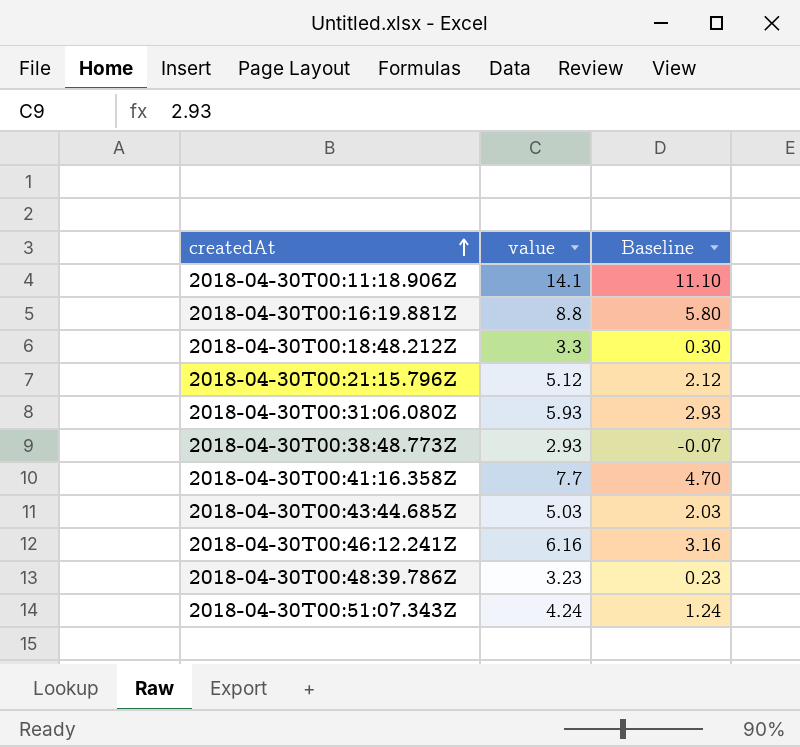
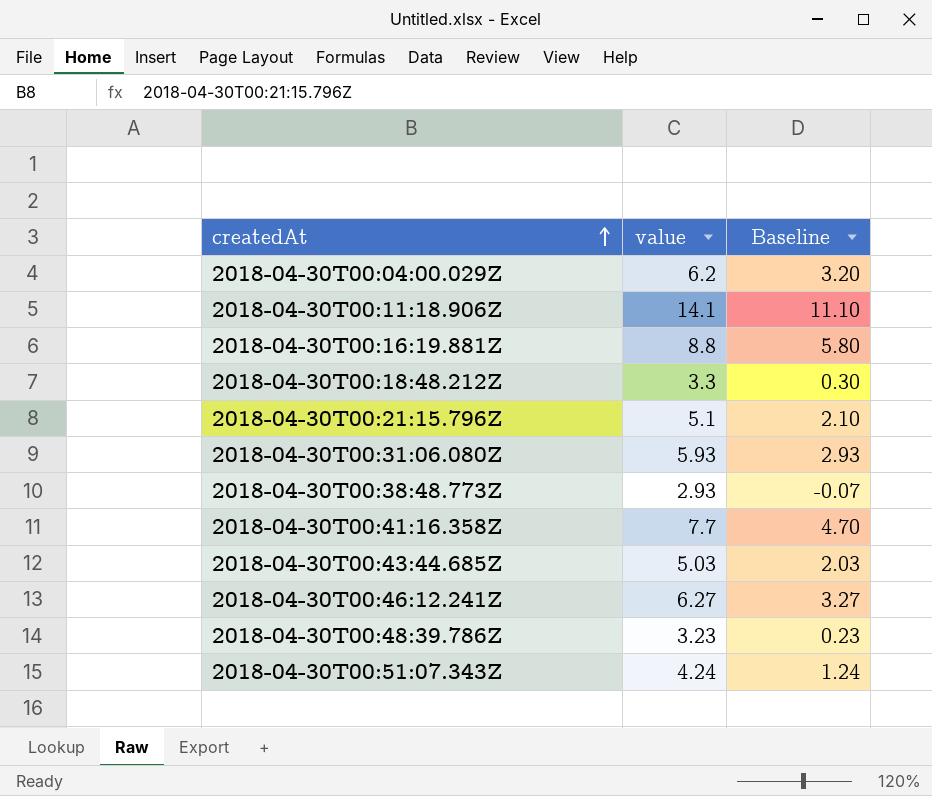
row 2018-04-30T00:04:00.029Z: none -> 6.2 | 3.20
2018-04-30T00:21:15.796Z | value: 5.12 -> 5.1
2018-04-30T00:21:15.796Z | Baseline: 2.12 -> 2.10
2018-04-30T00:46:12.241Z | value: 6.16 -> 6.27
2018-04-30T00:46:12.241Z | Baseline: 3.16 -> 3.27

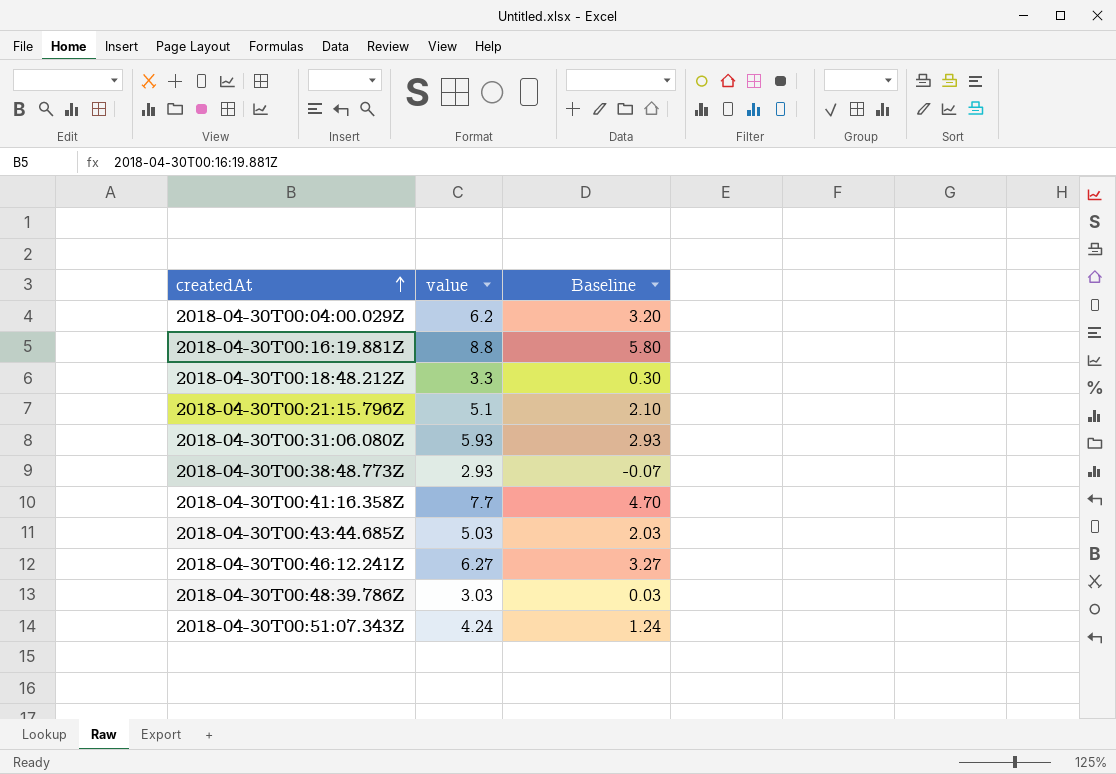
row 2018-04-30T00:11:18.906Z: 14.1 | 11.10 -> none
2018-04-30T00:48:39.786Z | value: 3.23 -> 3.03
2018-04-30T00:48:39.786Z | Baseline: 0.23 -> 0.03

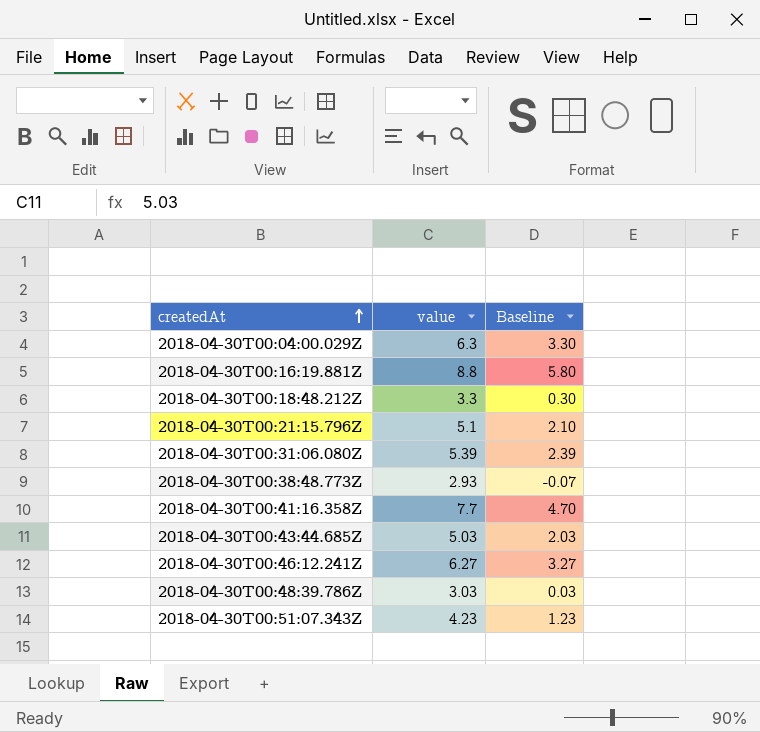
2018-04-30T00:04:00.029Z | value: 6.2 -> 6.3
2018-04-30T00:04:00.029Z | Baseline: 3.20 -> 3.30
2018-04-30T00:31:06.080Z | value: 5.93 -> 5.39
2018-04-30T00:31:06.080Z | Baseline: 2.93 -> 2.39
2018-04-30T00:51:07.343Z | value: 4.24 -> 4.23
2018-04-30T00:51:07.343Z | Baseline: 1.24 -> 1.23

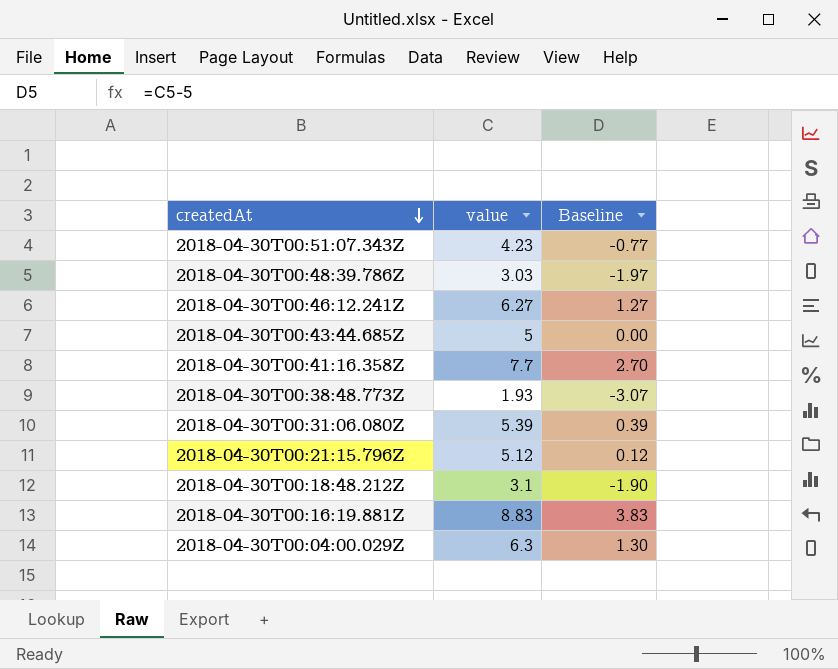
row order: createdAt ascending -> createdAt descending
column Baseline | formula: [value] - 3 -> [value] - 5
2018-04-30T00:43:44.685Z | value: 5.03 -> 5
2018-04-30T00:38:48.773Z | value: 2.93 -> 1.93
2018-04-30T00:21:15.796Z | value: 5.1 -> 5.12
2018-04-30T00:18:48.212Z | value: 3.3 -> 3.1
2018-04-30T00:16:19.881Z | value: 8.8 -> 8.83

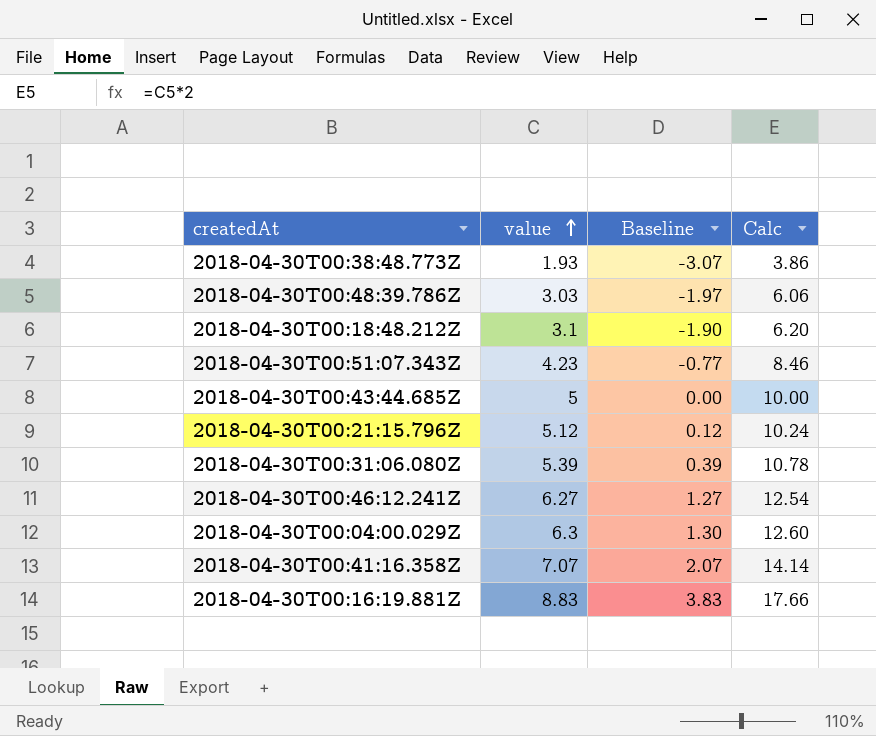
row order: createdAt descending -> value ascending
column Calc | formula: none -> [value] * 2
2018-04-30T00:41:16.358Z | value: 7.7 -> 7.07
2018-04-30T00:41:16.358Z | Baseline: 2.70 -> 2.07

